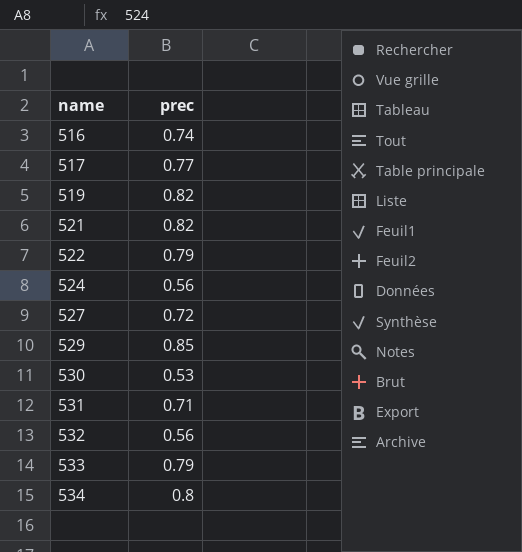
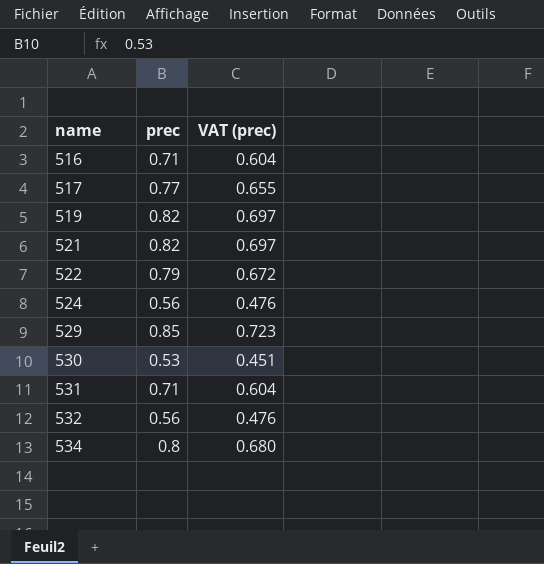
column VAT (prec) | formula: none -> [prec] * 0.85
row 527: 0.72 -> none
row 533: 0.79 -> none
516 | prec: 0.74 -> 0.71

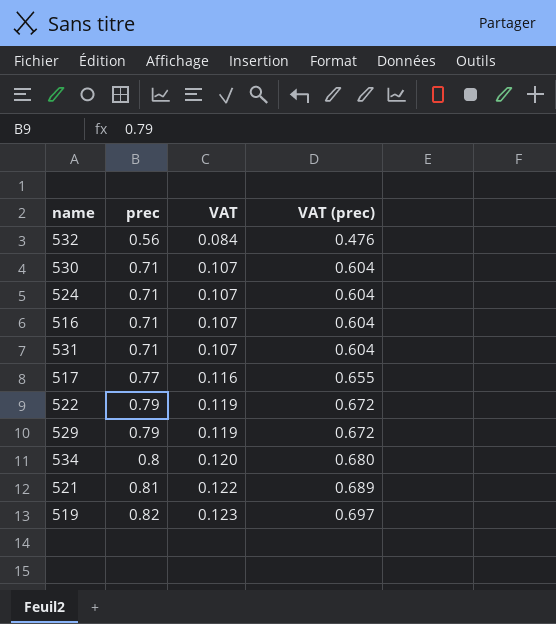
row order: name ascending -> prec ascending
column VAT | formula: none -> [prec] * 0.15
530 | prec: 0.53 -> 0.71
530 | VAT (prec): 0.451 -> 0.604
524 | prec: 0.56 -> 0.71
524 | VAT (prec): 0.476 -> 0.604
529 | prec: 0.85 -> 0.79
529 | VAT (prec): 0.723 -> 0.672
521 | prec: 0.82 -> 0.81
521 | VAT (prec): 0.697 -> 0.689

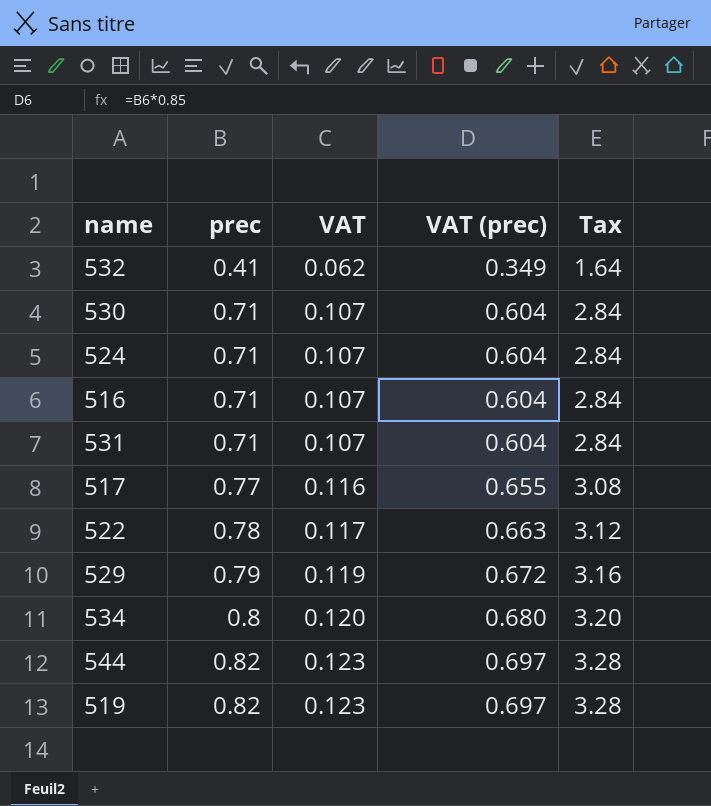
column Tax | formula: none -> [prec] * 4
row 521: 0.81 | 0.122 | 0.689 -> none
532 | prec: 0.56 -> 0.41
532 | VAT: 0.084 -> 0.062
532 | VAT (prec): 0.476 -> 0.349
522 | prec: 0.79 -> 0.78
522 | VAT: 0.119 -> 0.117
522 | VAT (prec): 0.672 -> 0.663
row 544: none -> 0.82 | 0.123 | 0.697 | 3.28

